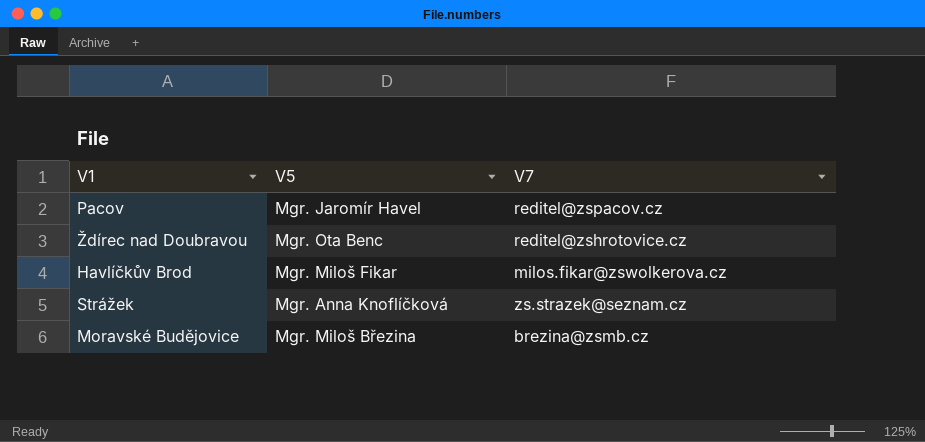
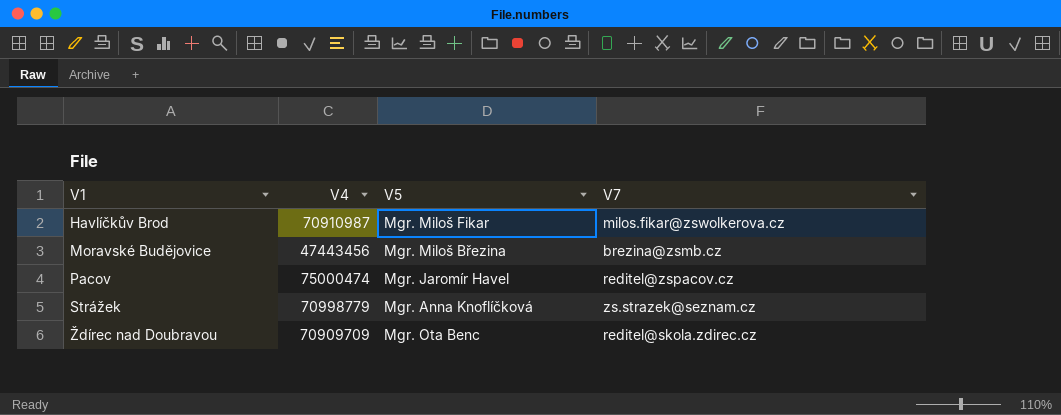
row order: none -> V1 ascending
column V4 | position: none -> 2
Ždírec nad Doubravou | V7: reditel@zshrotovice.cz -> reditel@skola.zdirec.cz

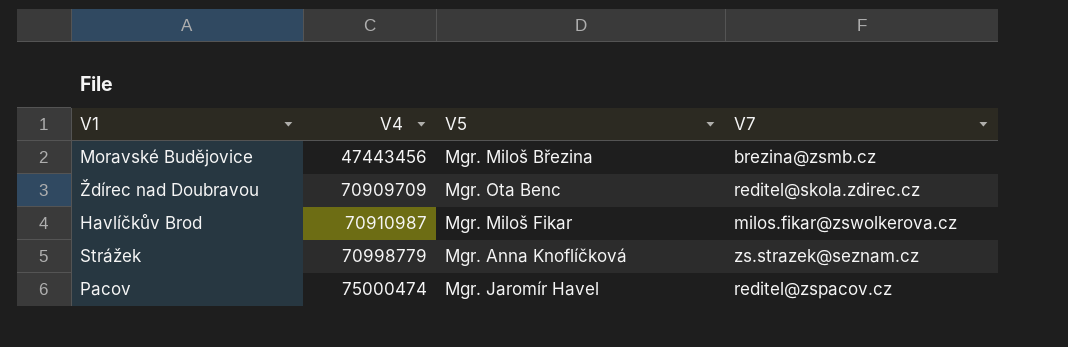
row order: V1 ascending -> V4 ascending

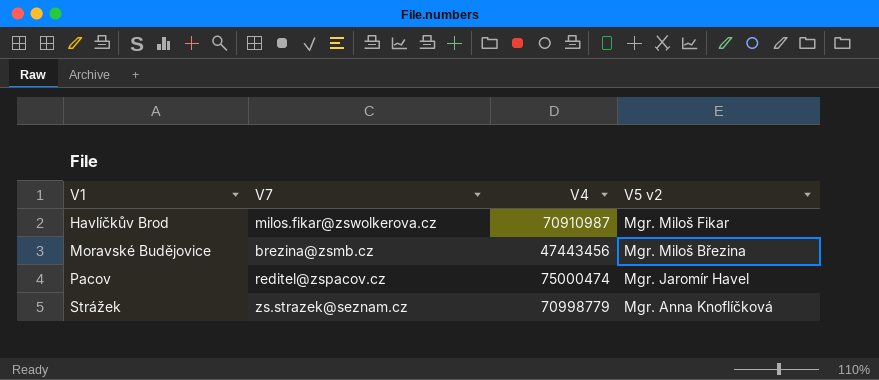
row order: V4 ascending -> V1 ascending
column V7 | position: 4 -> 2
column name: V5 -> V5 v2
row Ždírec nad Doubravou: 70909709 | Mgr. Ota Benc | reditel@skola.zdirec.cz -> none

